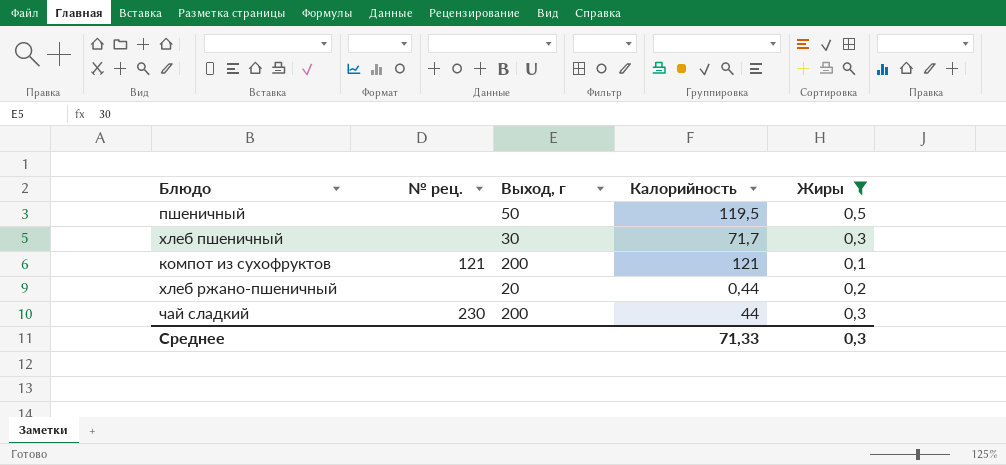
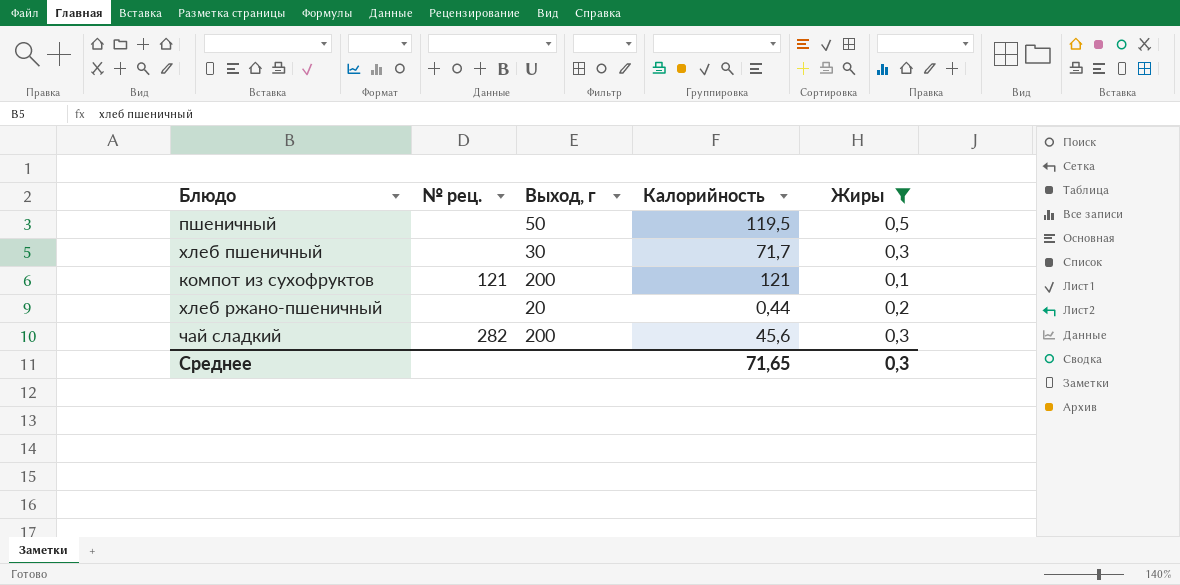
чай сладкий | № рец.: 230 -> 282
чай сладкий | Калорийность: 44 -> 45,6
Среднее | Калорийность: 71,33 -> 71,65

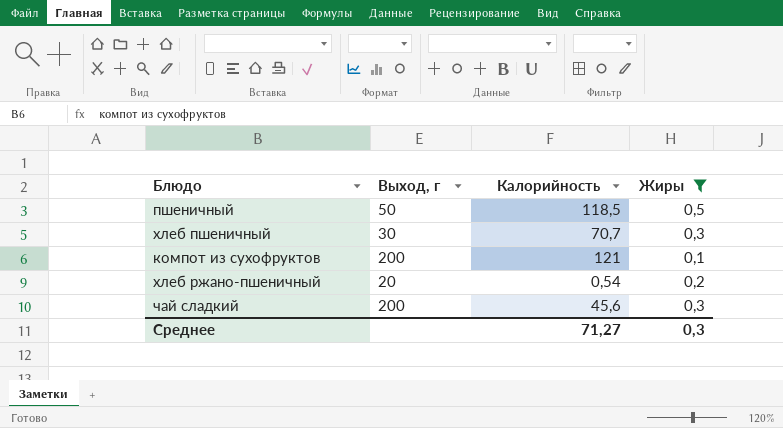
column № рец. | position: 2 -> none
пшеничный | Калорийность: 119,5 -> 118,5
хлеб пшеничный | Калорийность: 71,7 -> 70,7
хлеб ржано-пшеничный | Калорийность: 0,44 -> 0,54
Среднее | Калорийность: 71,65 -> 71,27

